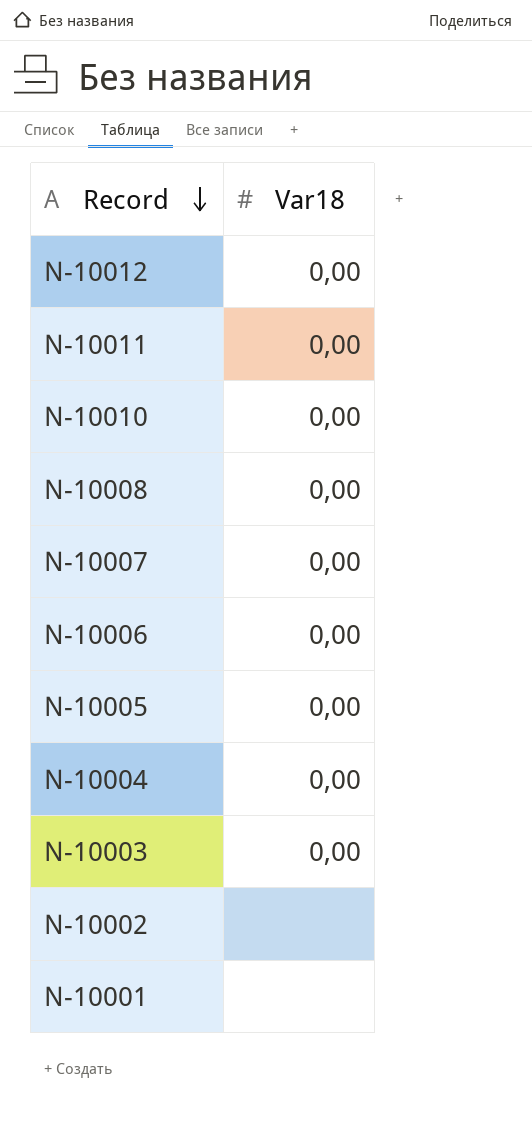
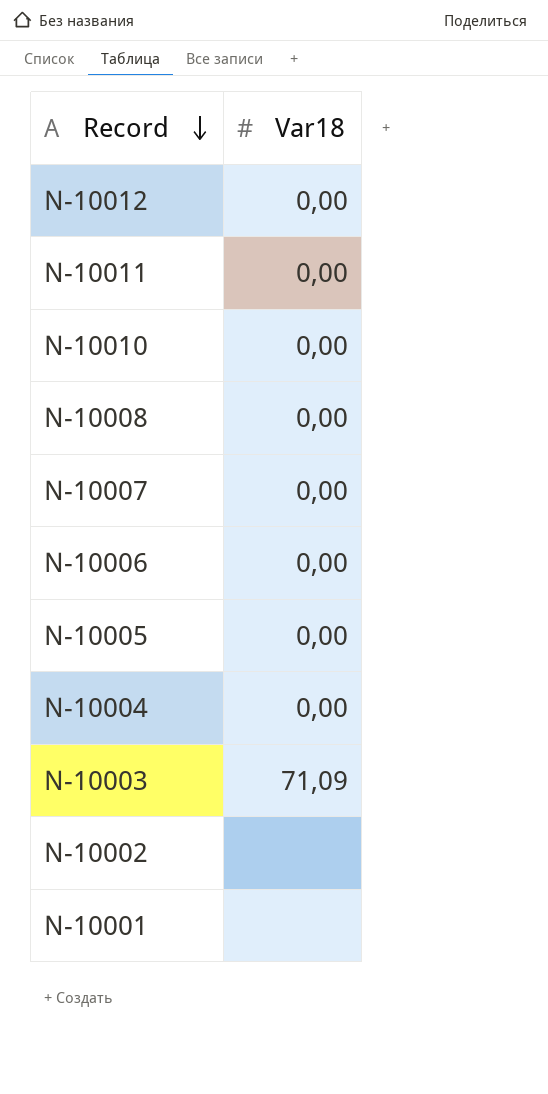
N-10003 | Var18: 0,00 -> 71,09

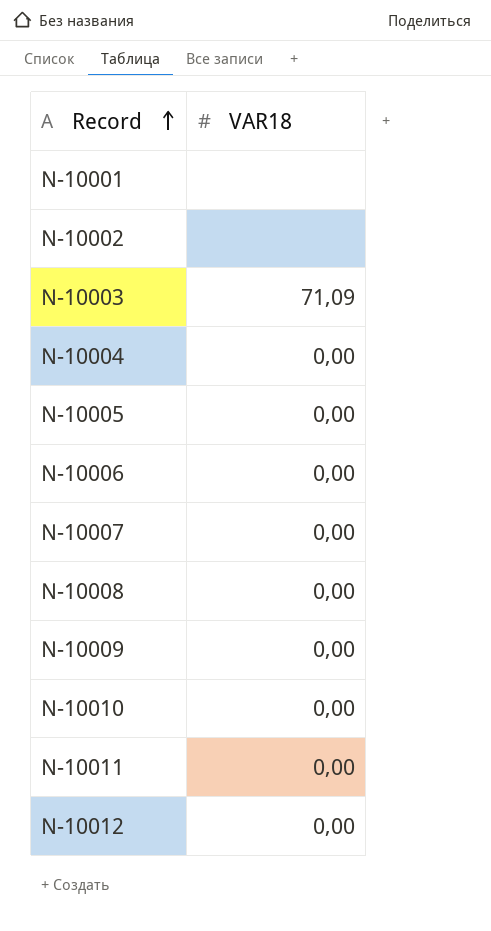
row order: Record descending -> Record ascending
column name: Var18 -> VAR18
row N-10009: none -> 0,00

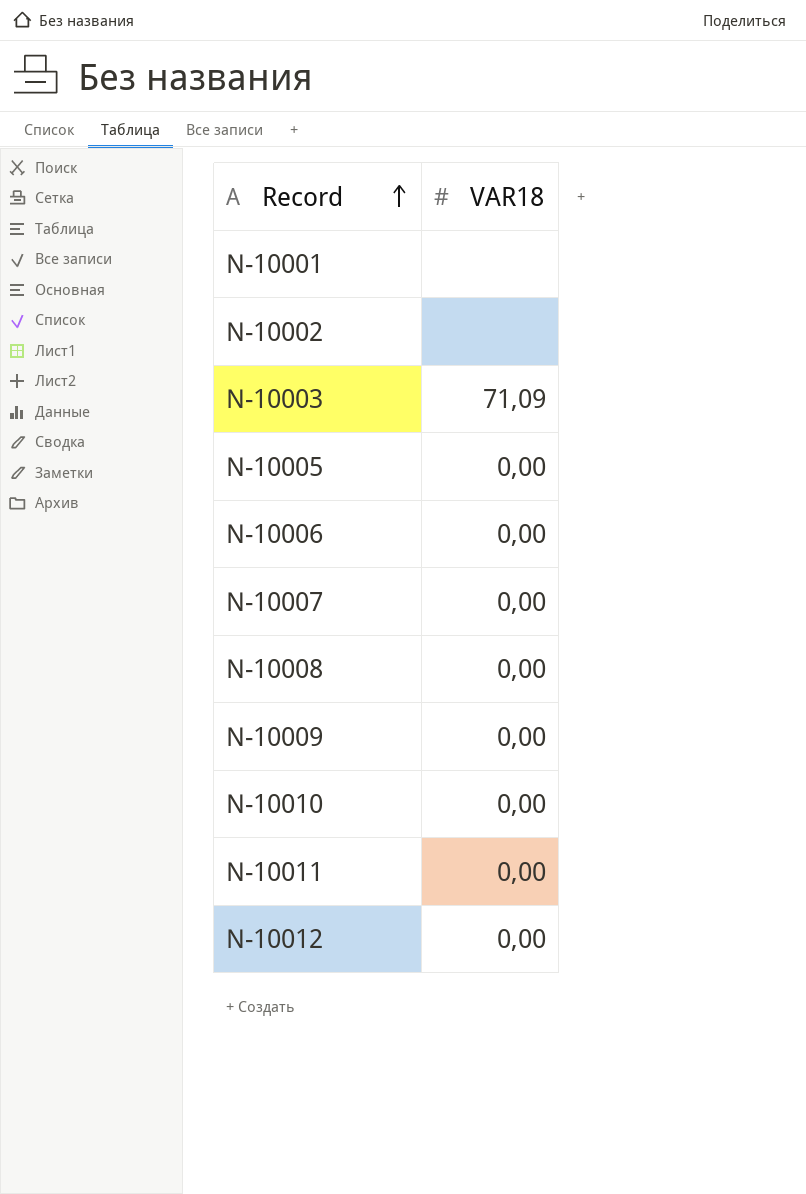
row N-10004: 0,00 -> none

